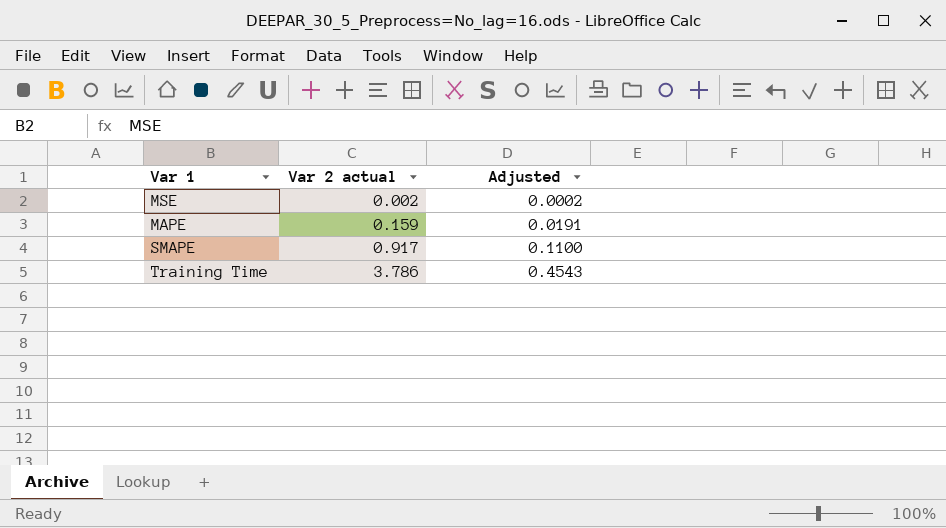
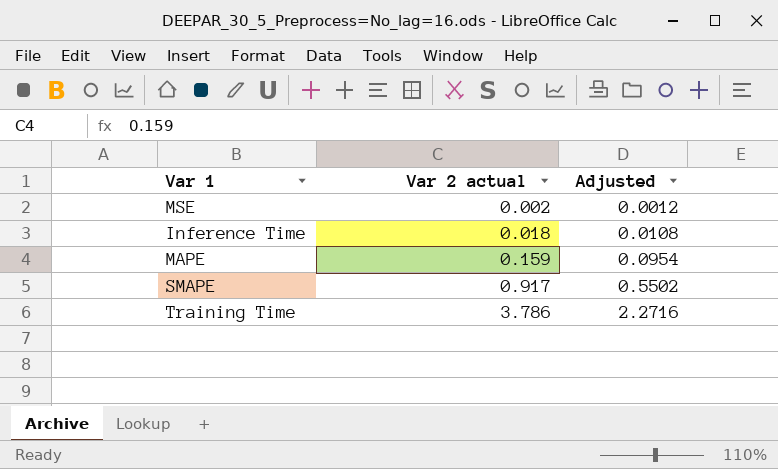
column Adjusted | formula: [Var 2 actual] * 0.12 -> [Var 2 actual] * 0.6
row Inference Time: none -> 0.018 | 0.0108

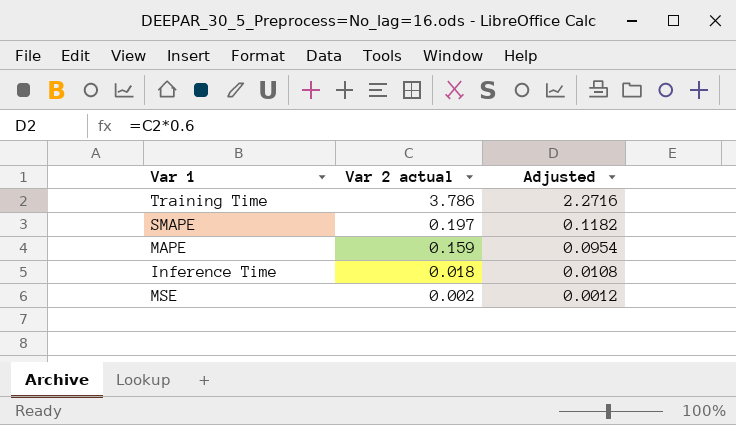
row order: Var 2 actual ascending -> Var 2 actual descending
SMAPE | Var 2 actual: 0.917 -> 0.197
SMAPE | Adjusted: 0.5502 -> 0.1182

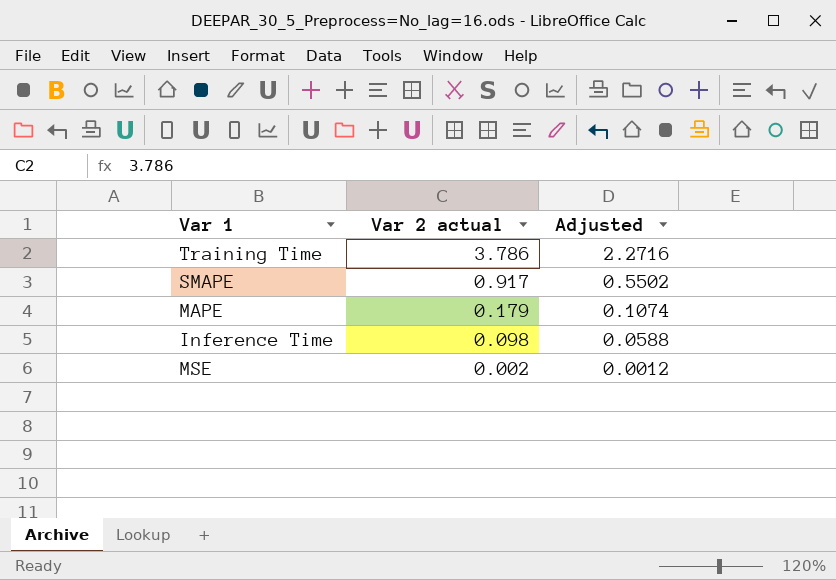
SMAPE | Var 2 actual: 0.197 -> 0.917
SMAPE | Adjusted: 0.1182 -> 0.5502
MAPE | Var 2 actual: 0.159 -> 0.179
MAPE | Adjusted: 0.0954 -> 0.1074
Inference Time | Var 2 actual: 0.018 -> 0.098
Inference Time | Adjusted: 0.0108 -> 0.0588

